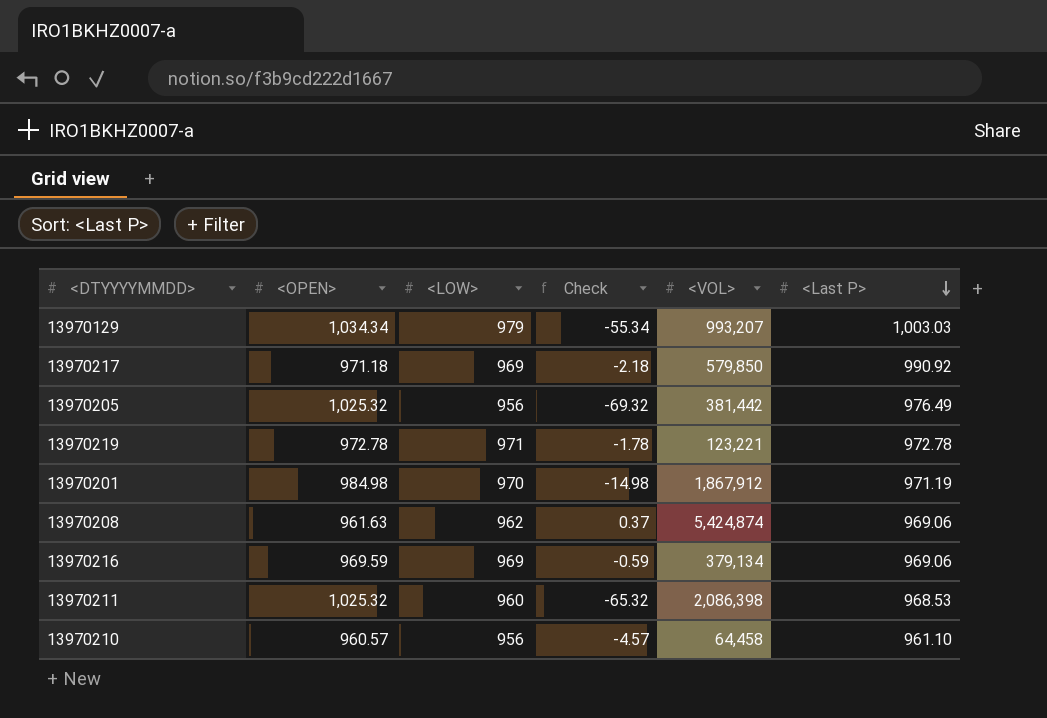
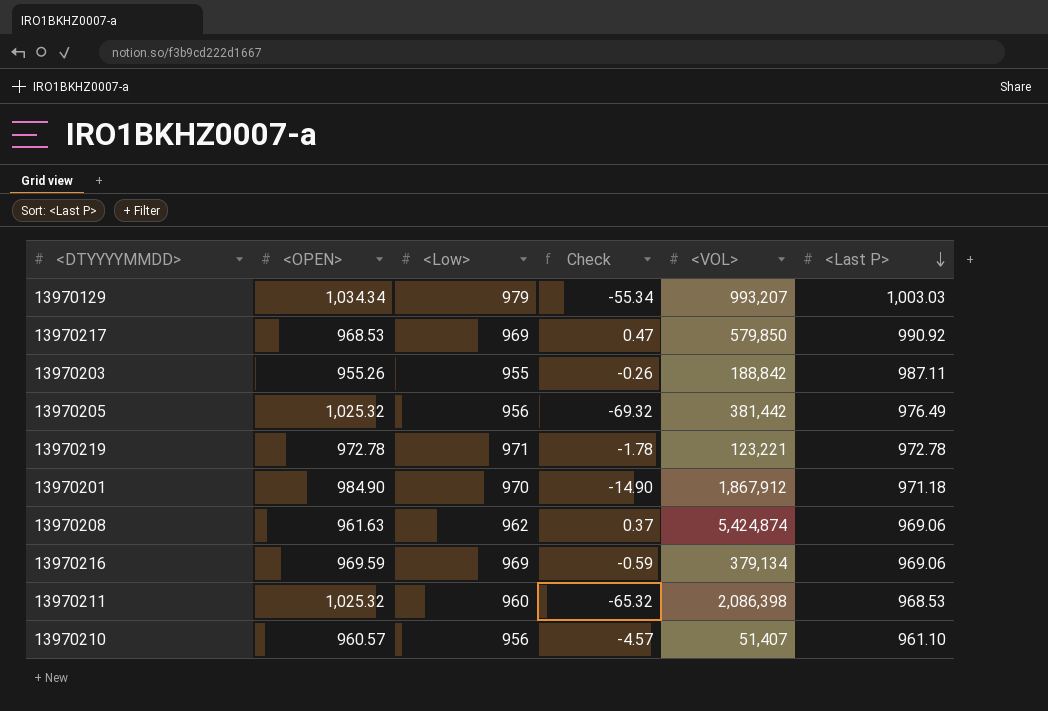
column name: <LOW> -> <Low>
13970217 | <OPEN>: 971.18 -> 968.53
13970217 | Check: -2.18 -> 0.47
row 13970203: none -> 955.26 | 955 | -0.26 | 188,842 | 987.11
13970201 | <OPEN>: 984.98 -> 984.90
13970201 | Check: -14.98 -> -14.90
13970201 | <Last P>: 971.19 -> 971.18
13970210 | <VOL>: 64,458 -> 51,407

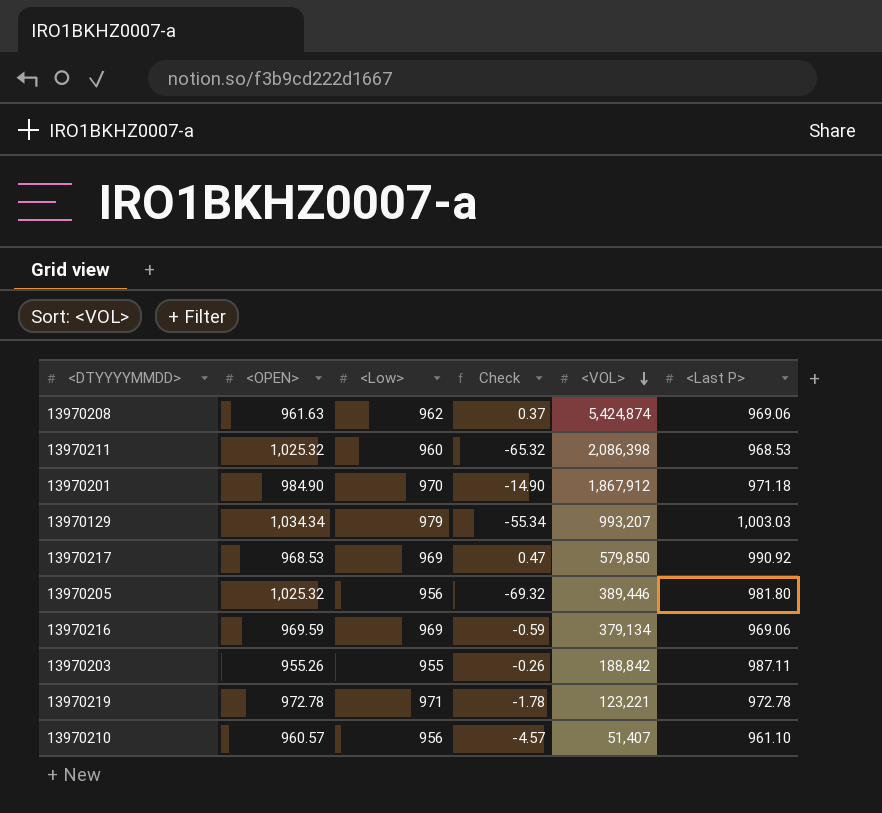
row order: <Last P> descending -> <VOL> descending
13970205 | <VOL>: 381,442 -> 389,446
13970205 | <Last P>: 976.49 -> 981.80

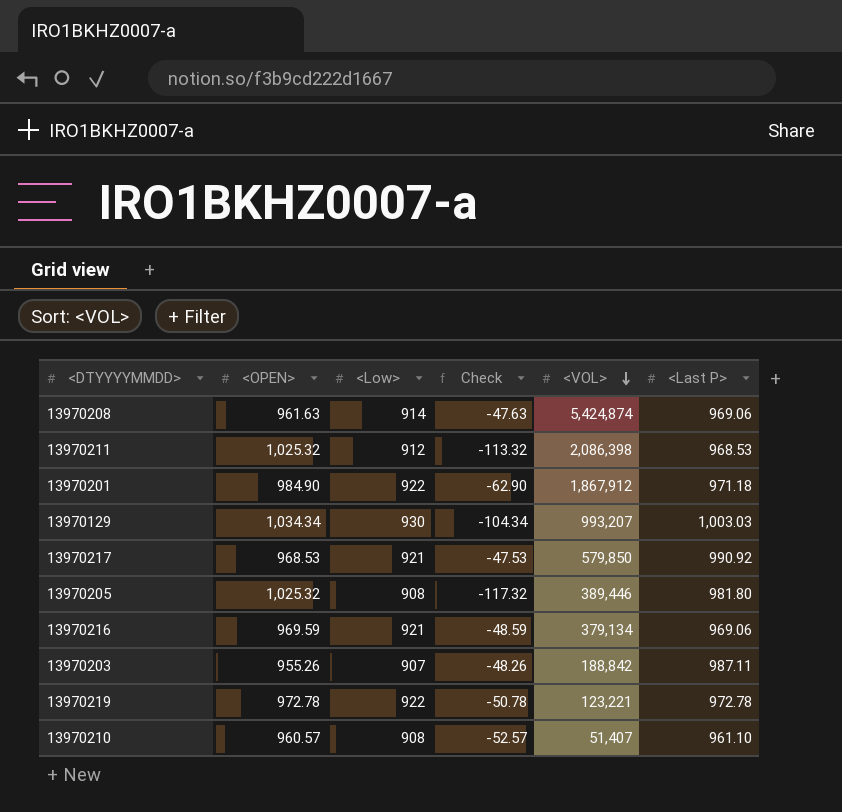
13970208 | <Low>: 962 -> 914
13970208 | Check: 0.37 -> -47.63
13970211 | <Low>: 960 -> 912
13970211 | Check: -65.32 -> -113.32
13970201 | <Low>: 970 -> 922
13970201 | Check: -14.90 -> -62.90
13970129 | <Low>: 979 -> 930
13970129 | Check: -55.34 -> -104.34
13970217 | <Low>: 969 -> 921
13970217 | Check: 0.47 -> -47.53
13970205 | <Low>: 956 -> 908
13970205 | Check: -69.32 -> -117.32
13970216 | <Low>: 969 -> 921
13970216 | Check: -0.59 -> -48.59
13970203 | <Low>: 955 -> 907
13970203 | Check: -0.26 -> -48.26
13970219 | <Low>: 971 -> 922
13970219 | Check: -1.78 -> -50.78
13970210 | <Low>: 956 -> 908
13970210 | Check: -4.57 -> -52.57

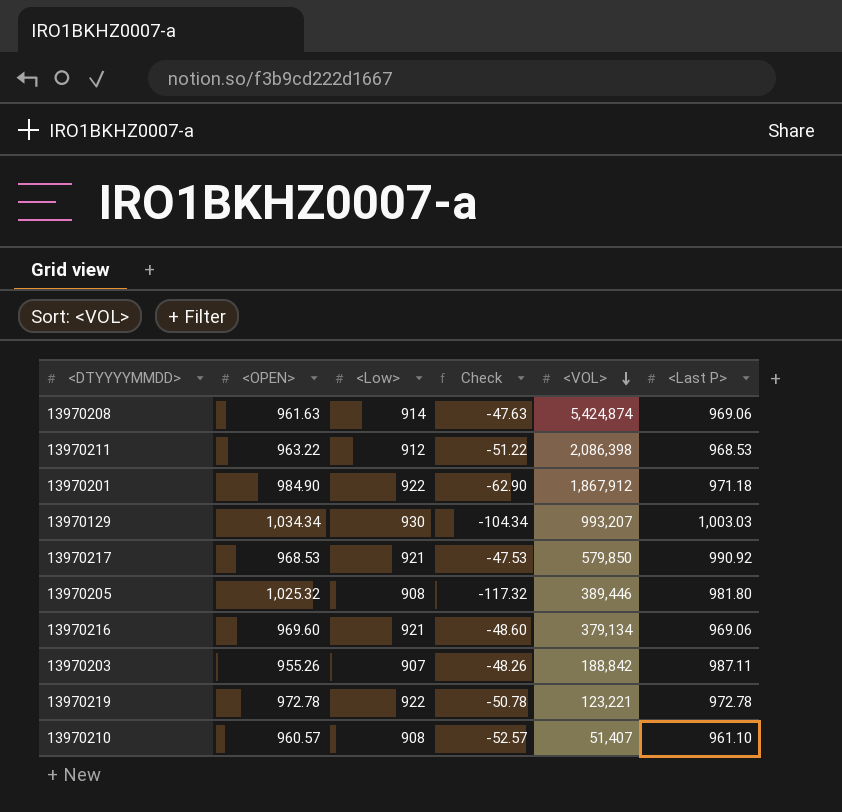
13970211 | <OPEN>: 1,025.32 -> 963.22
13970211 | Check: -113.32 -> -51.22
13970216 | <OPEN>: 969.59 -> 969.60
13970216 | Check: -48.59 -> -48.60

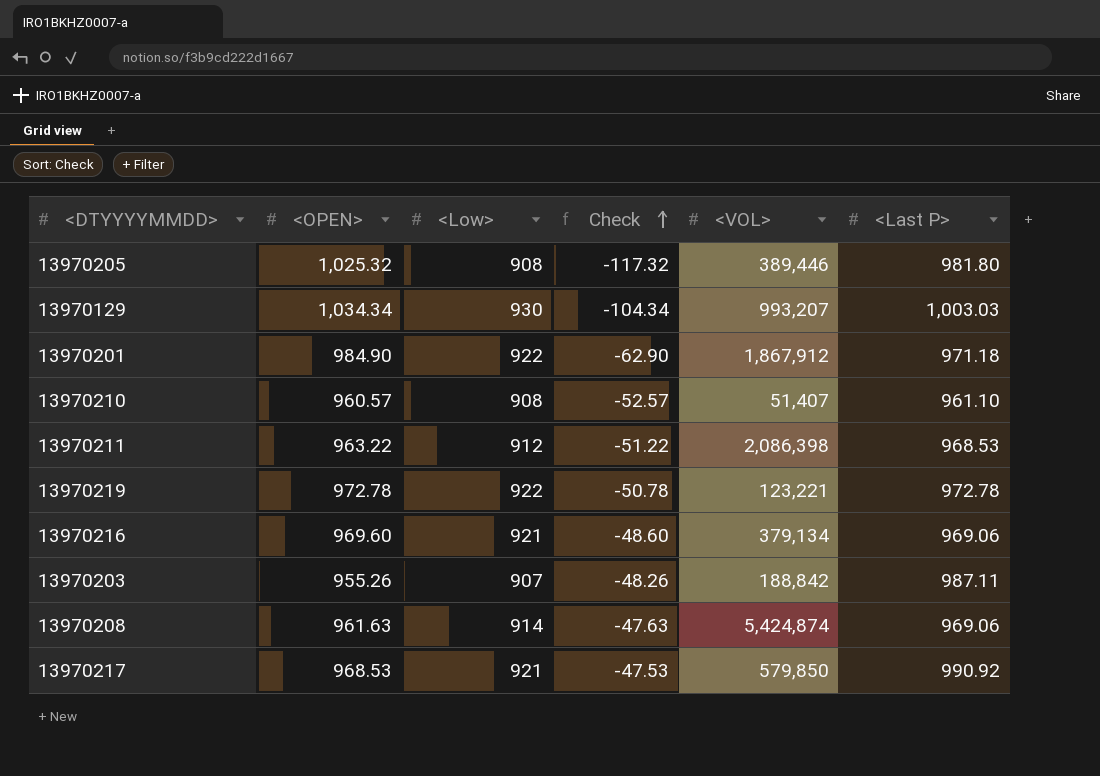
row order: <VOL> descending -> Check ascending

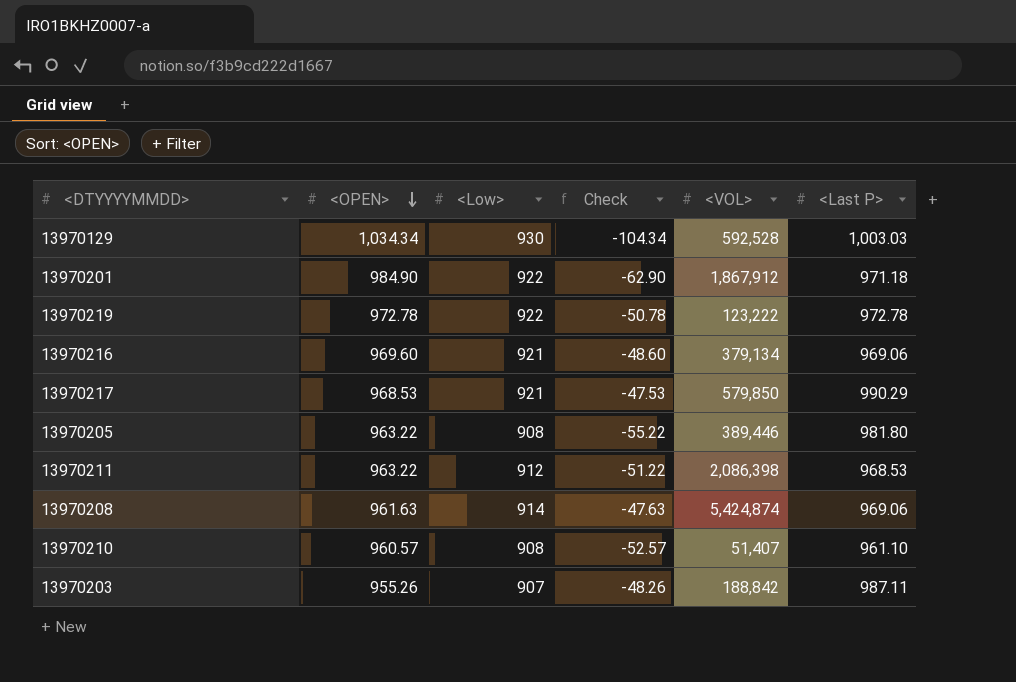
row order: Check ascending -> <OPEN> descending
13970129 | <VOL>: 993,207 -> 592,528
13970219 | <VOL>: 123,221 -> 123,222
13970217 | <Last P>: 990.92 -> 990.29
13970205 | <OPEN>: 1,025.32 -> 963.22
13970205 | Check: -117.32 -> -55.22

